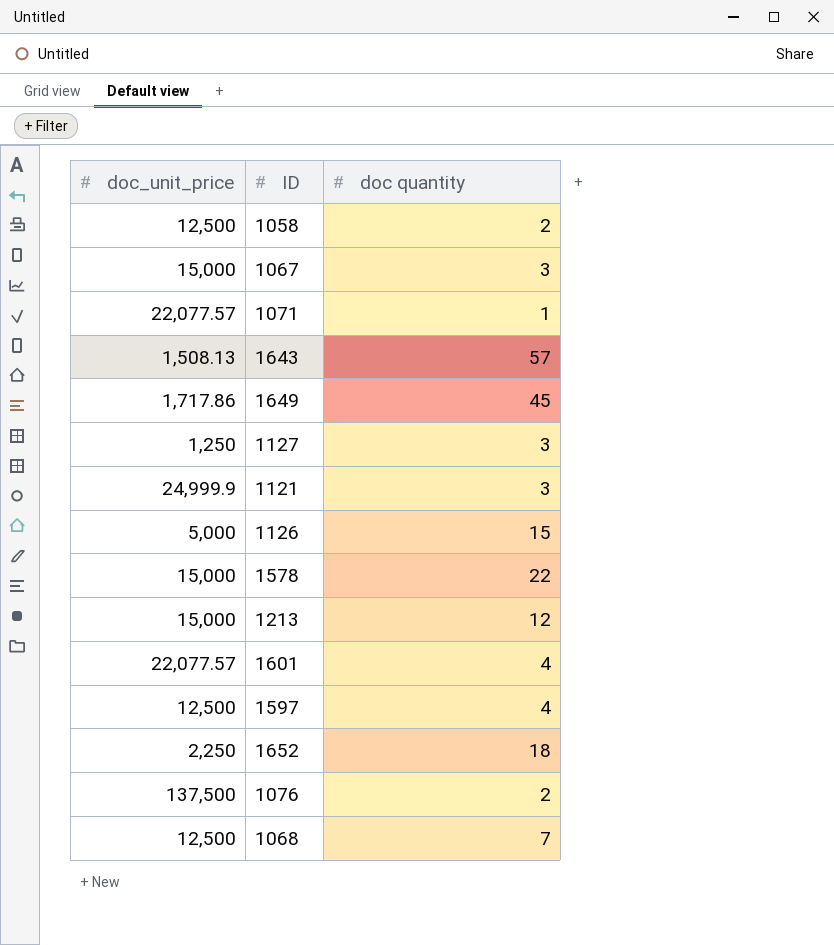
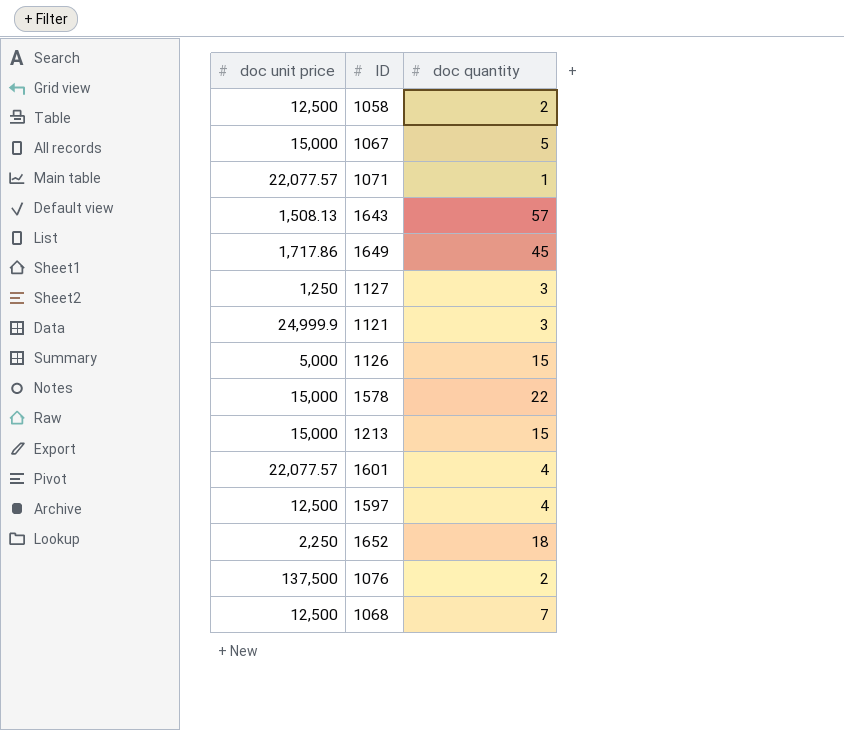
column name: doc_unit_price -> doc unit price
1067 | doc quantity: 3 -> 5
1213 | doc quantity: 12 -> 15

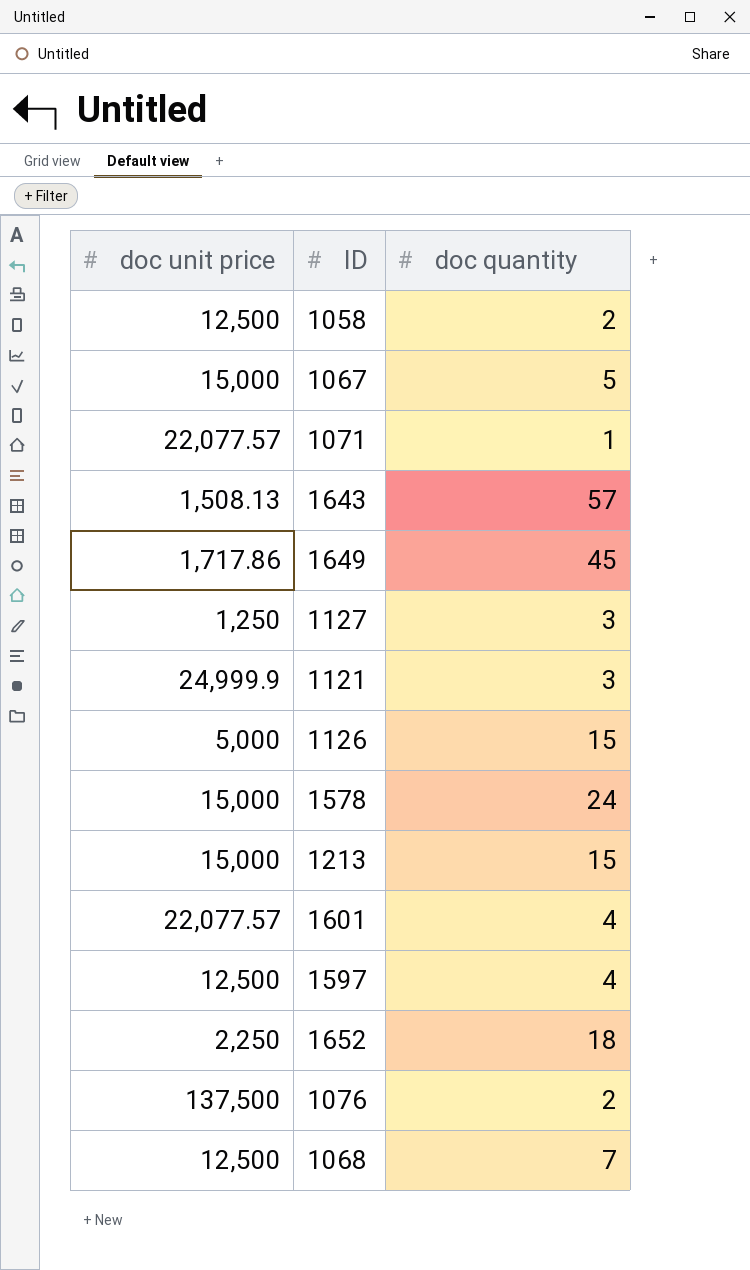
1578 | doc quantity: 22 -> 24

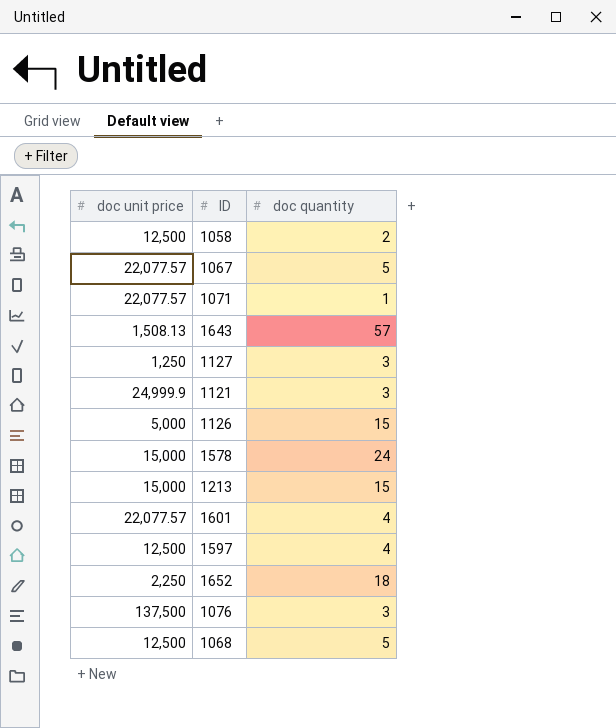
row 1649: 1,717.86 | 45 -> none
1067 | doc unit price: 15,000 -> 22,077.57
1076 | doc quantity: 2 -> 3
1068 | doc quantity: 7 -> 5

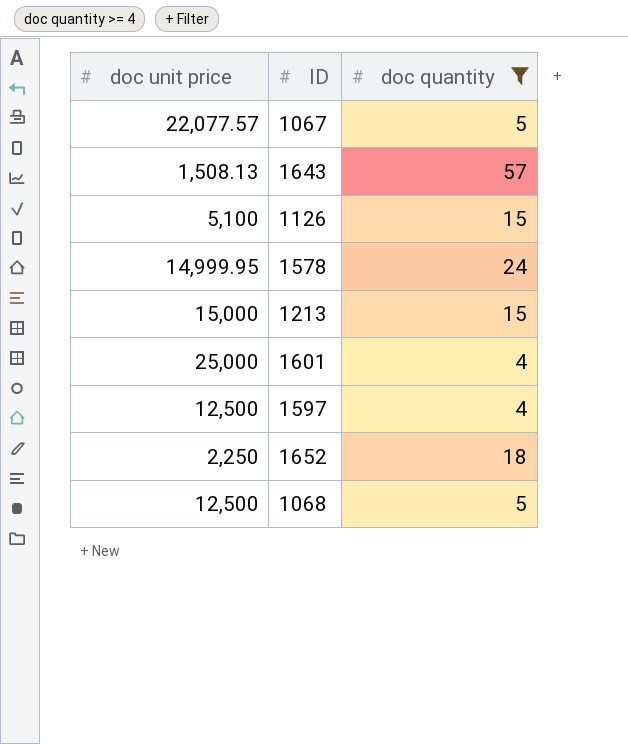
filter: none -> doc quantity >= 4
1126 | doc unit price: 5,000 -> 5,100
1578 | doc unit price: 15,000 -> 14,999.95
1601 | doc unit price: 22,077.57 -> 25,000

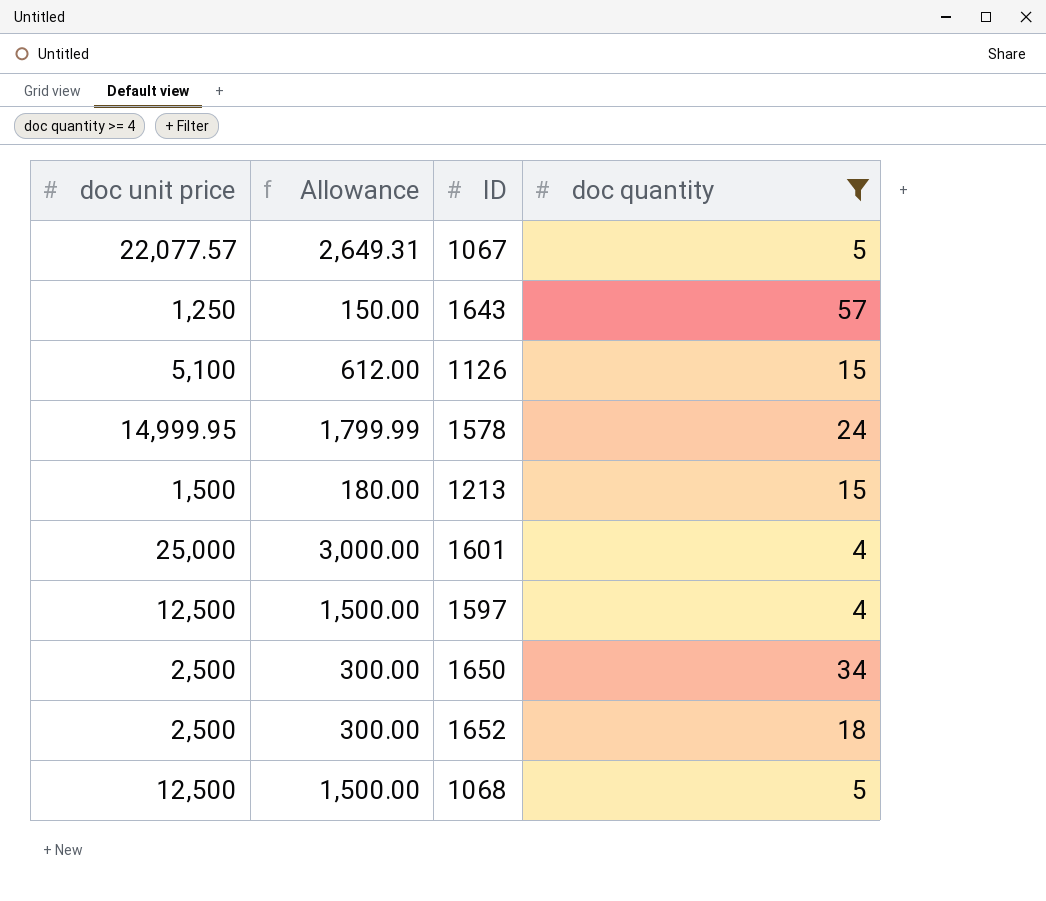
column Allowance | formula: none -> [doc unit price] * 0.12
1643 | doc unit price: 1,508.13 -> 1,250
1213 | doc unit price: 15,000 -> 1,500
row 1650: none -> 2,500 | 300.00 | 34
1652 | doc unit price: 2,250 -> 2,500

